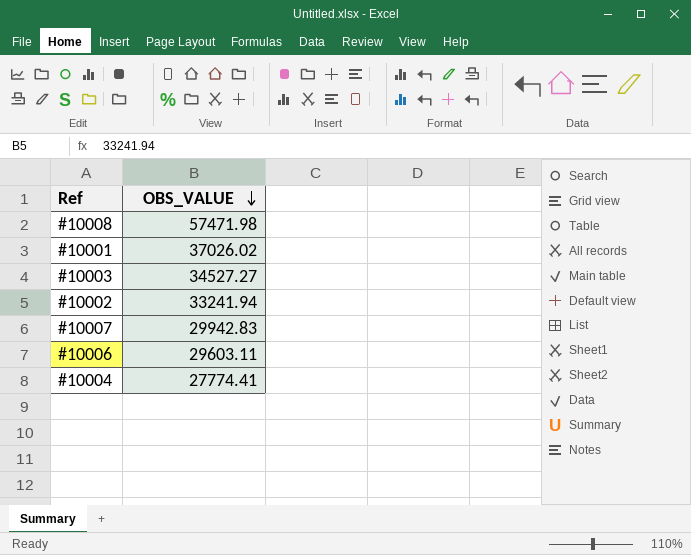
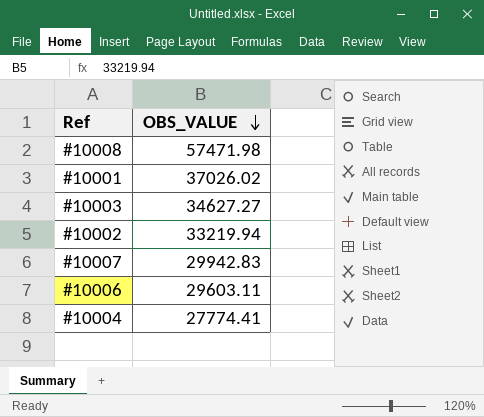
#10003 | OBS_VALUE: 34527.27 -> 34627.27
#10002 | OBS_VALUE: 33241.94 -> 33219.94

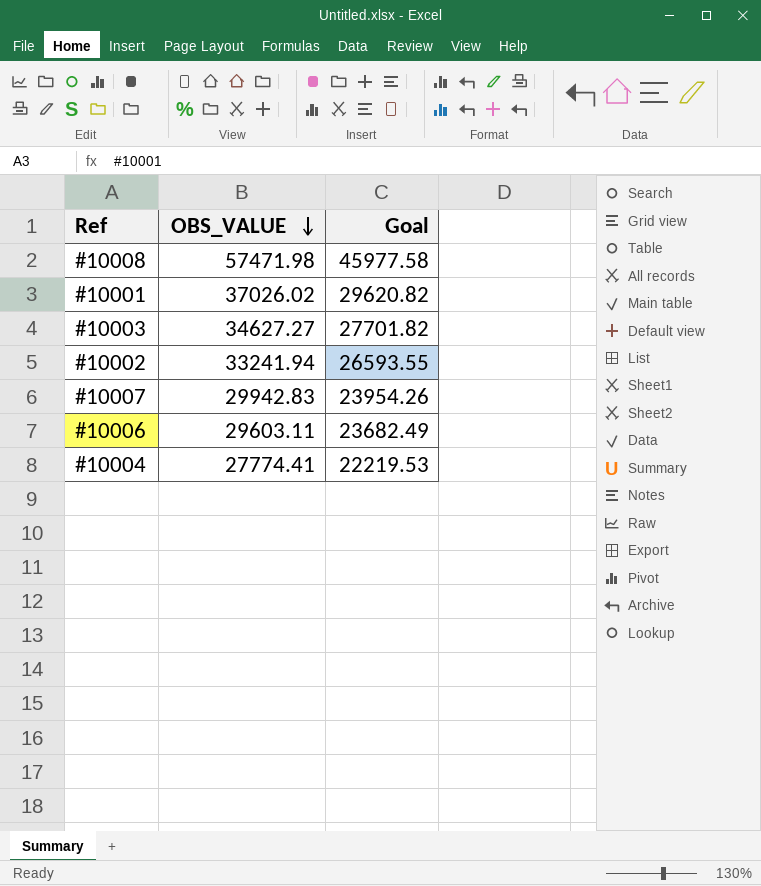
column Goal | formula: none -> [OBS_VALUE] * 0.8
#10002 | OBS_VALUE: 33219.94 -> 33241.94

